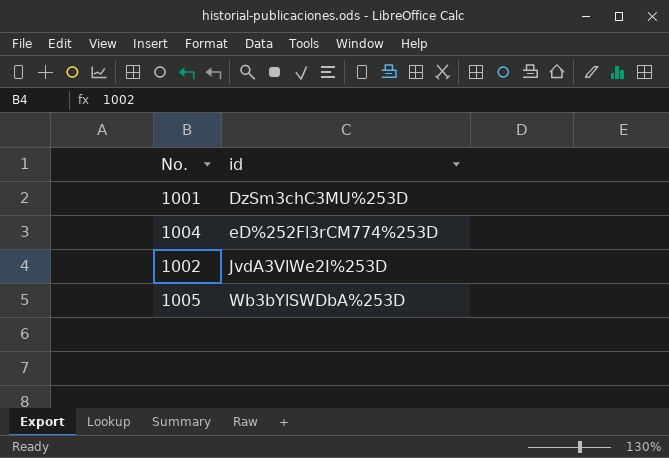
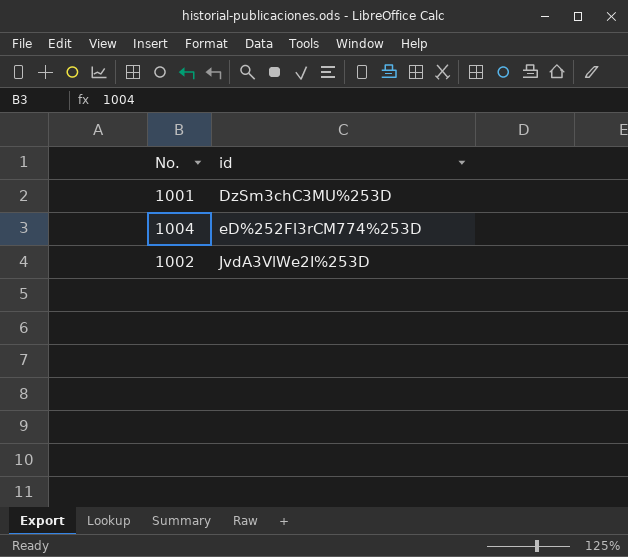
row 1005: Wb3bYlSWDbA%253D -> none

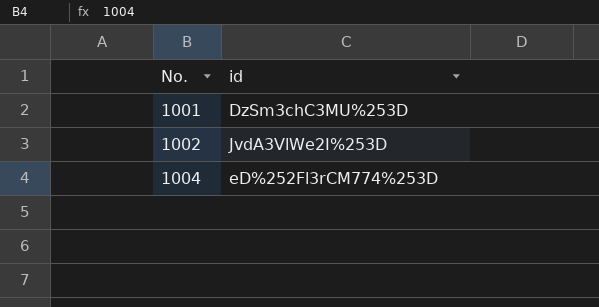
row order: id ascending -> No. ascending

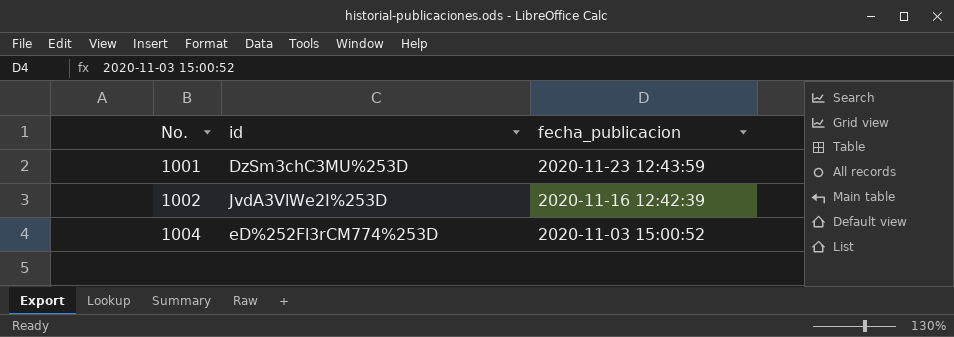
column fecha_publicacion | position: none -> 3

